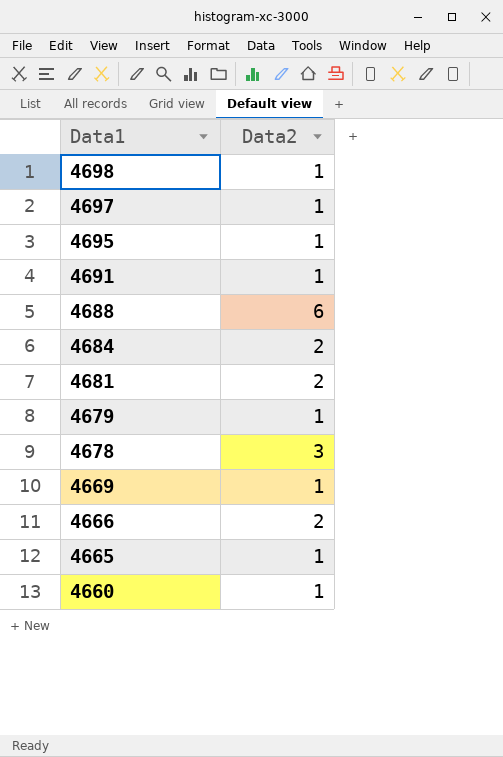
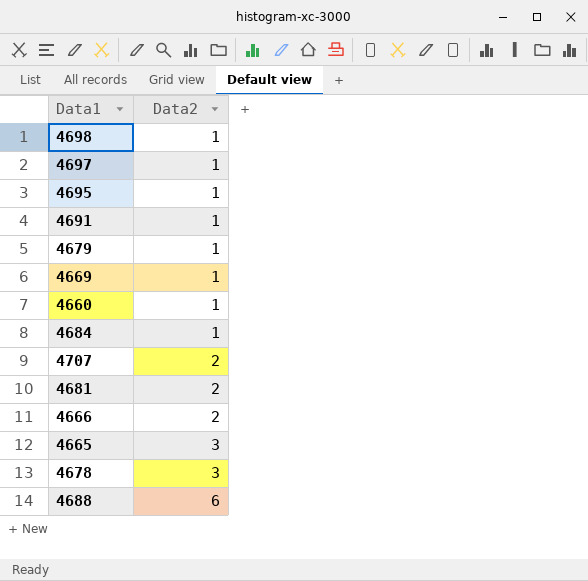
row order: Data1 descending -> Data2 ascending
4684 | Data2: 2 -> 1
row 4707: none -> 2
4665 | Data2: 1 -> 3

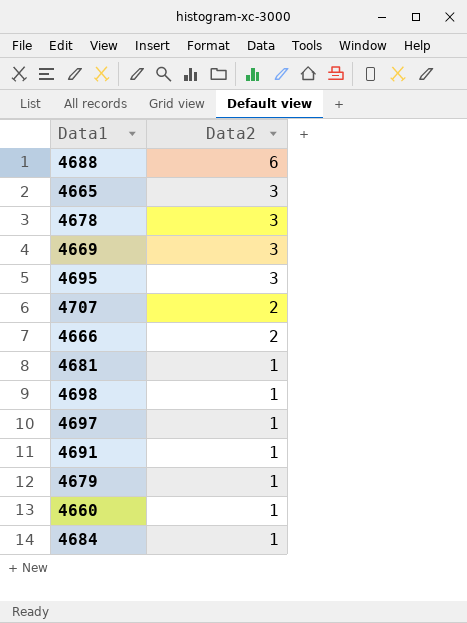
row order: Data2 ascending -> Data2 descending
4669 | Data2: 1 -> 3
4695 | Data2: 1 -> 3
4681 | Data2: 2 -> 1

